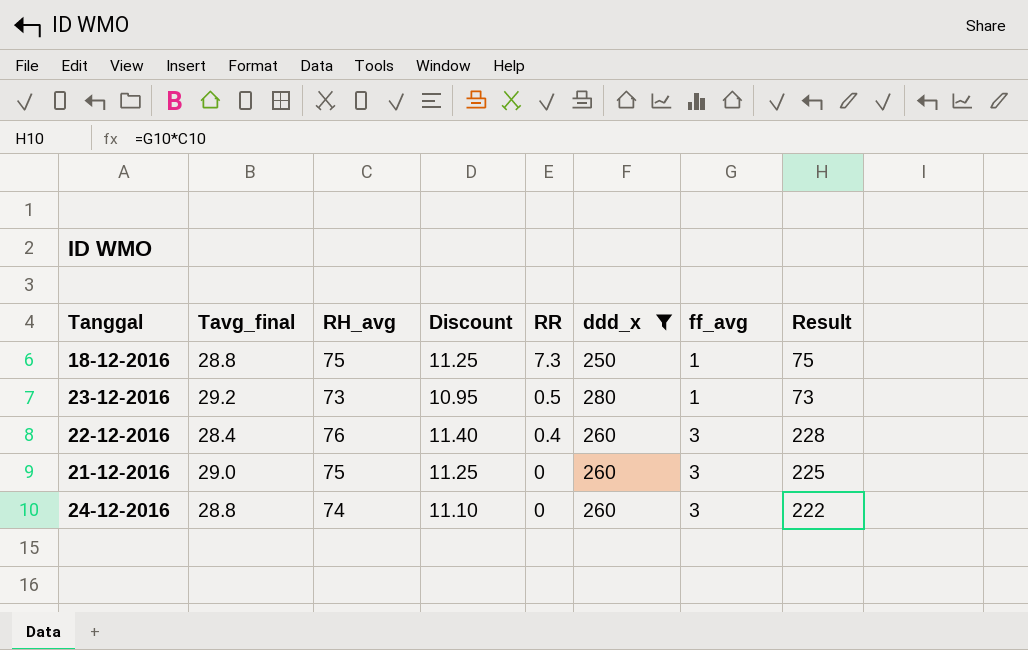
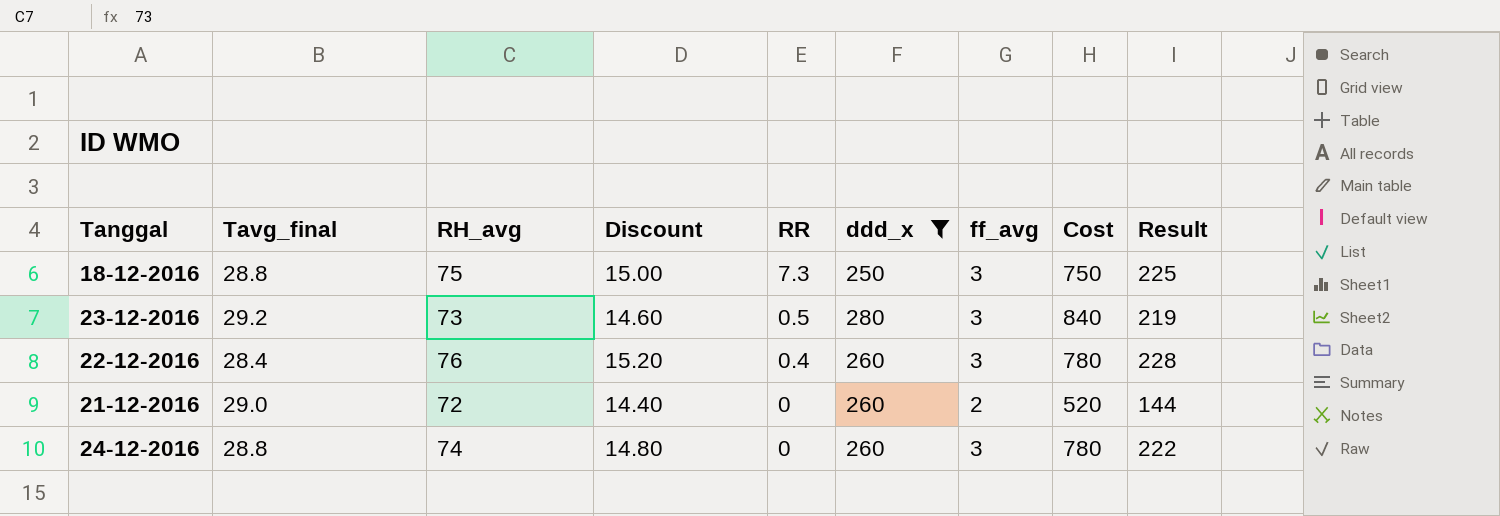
column Discount | formula: [RH_avg] * 0.15 -> [RH_avg] * 0.2
column Cost | formula: none -> [ddd_x] * [ff_avg]
18-12-2016 | ff_avg: 1 -> 3
18-12-2016 | Result: 75 -> 225
23-12-2016 | ff_avg: 1 -> 3
23-12-2016 | Result: 73 -> 219
21-12-2016 | RH_avg: 75 -> 72
21-12-2016 | ff_avg: 3 -> 2
21-12-2016 | Result: 225 -> 144

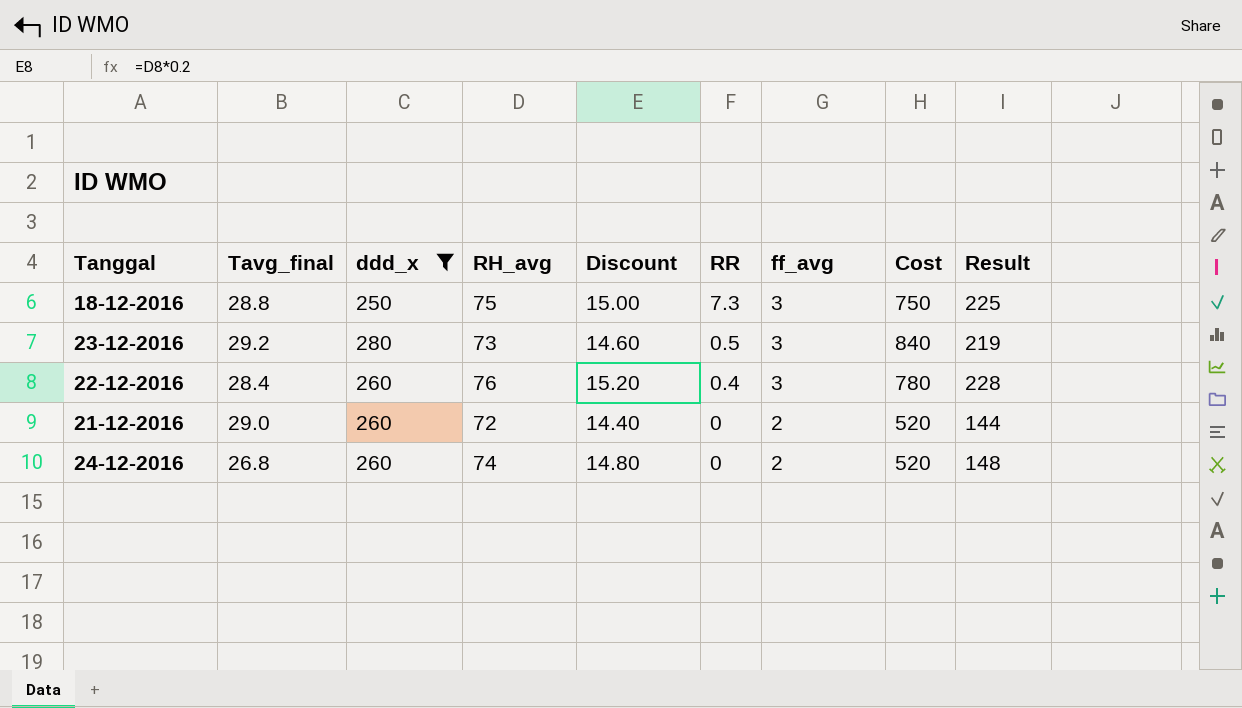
column ddd_x | position: 6 -> 3
24-12-2016 | Tavg_final: 28.8 -> 26.8
24-12-2016 | ff_avg: 3 -> 2
24-12-2016 | Cost: 780 -> 520
24-12-2016 | Result: 222 -> 148

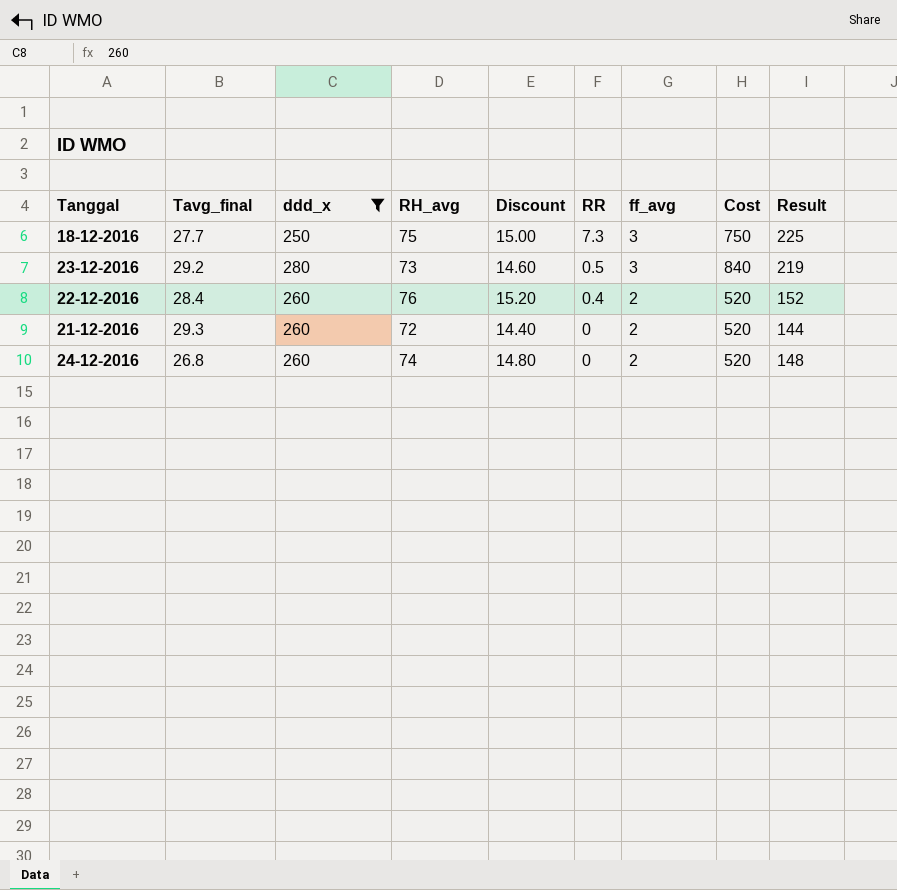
18-12-2016 | Tavg_final: 28.8 -> 27.7
22-12-2016 | ff_avg: 3 -> 2
22-12-2016 | Cost: 780 -> 520
22-12-2016 | Result: 228 -> 152
21-12-2016 | Tavg_final: 29.0 -> 29.3

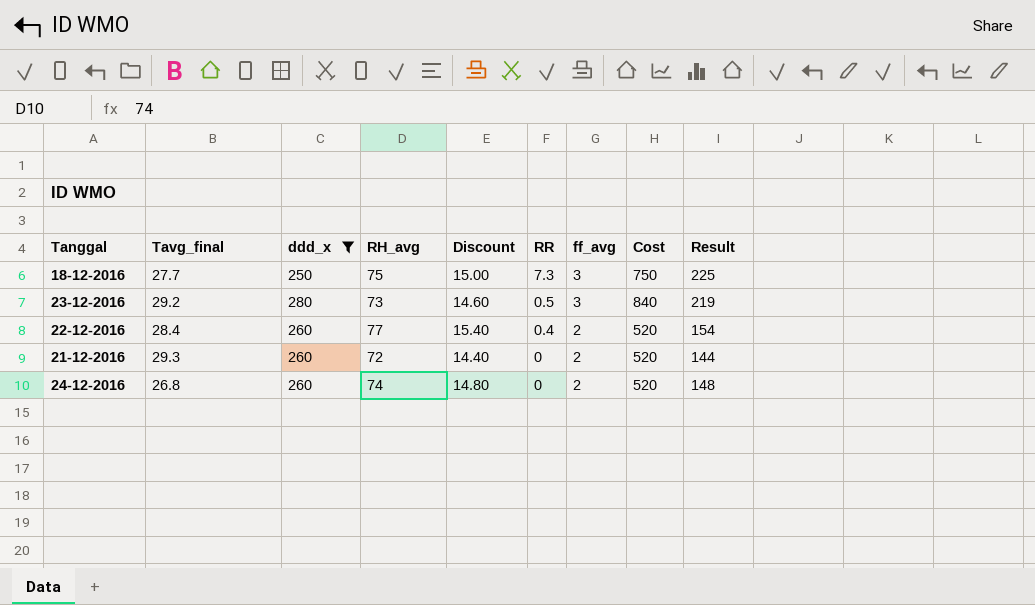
22-12-2016 | RH_avg: 76 -> 77
22-12-2016 | Discount: 15.20 -> 15.40
22-12-2016 | Result: 152 -> 154

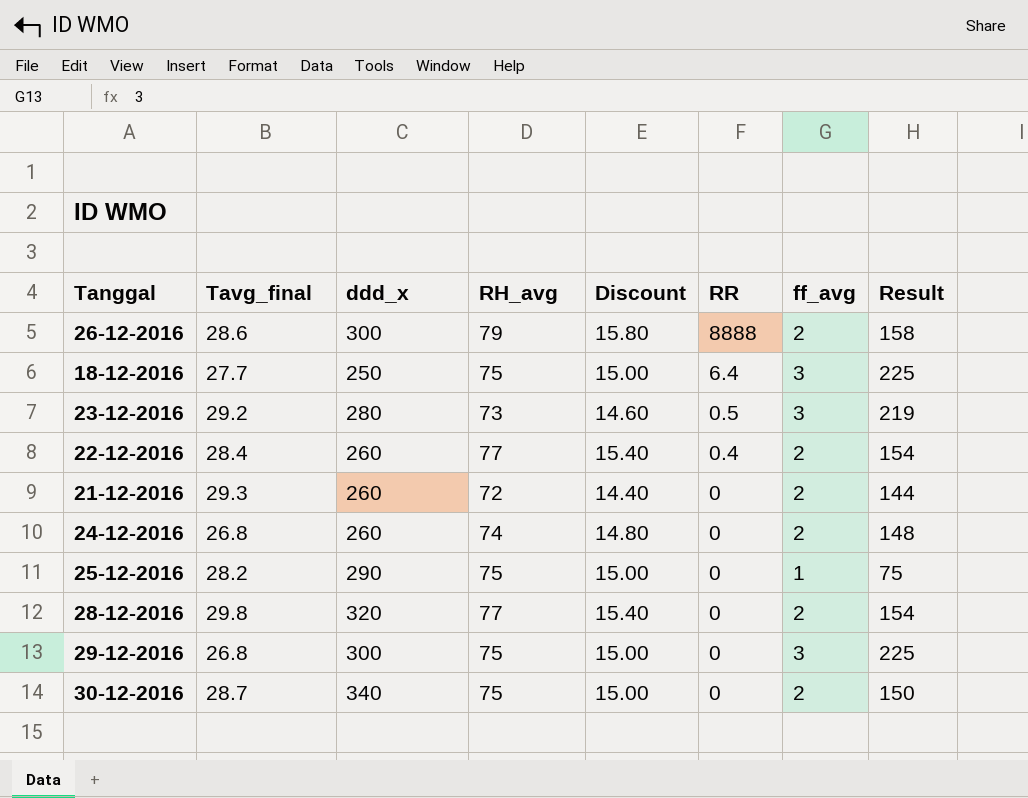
filter: ddd_x <= 280 -> none
column Cost | formula: [ddd_x] * [ff_avg] -> none
18-12-2016 | RR: 7.3 -> 6.4

